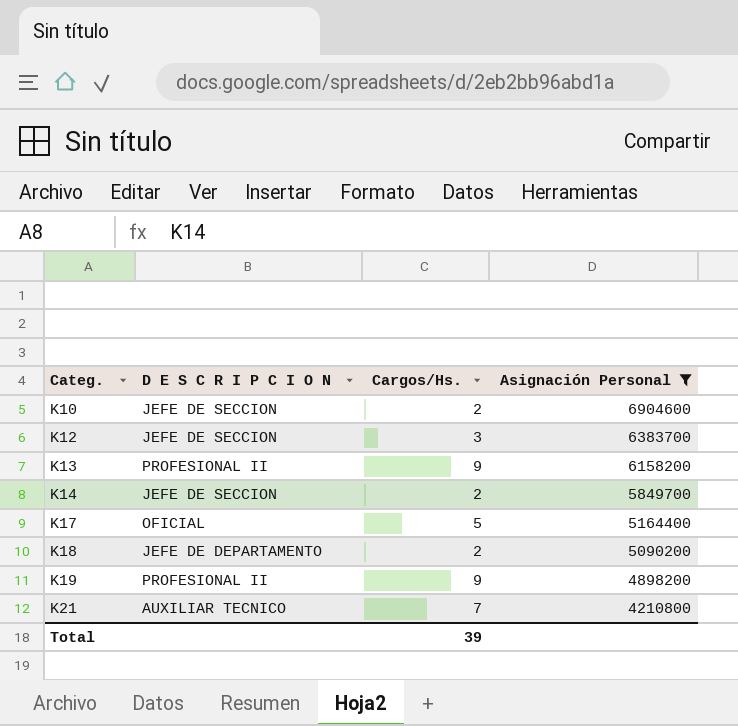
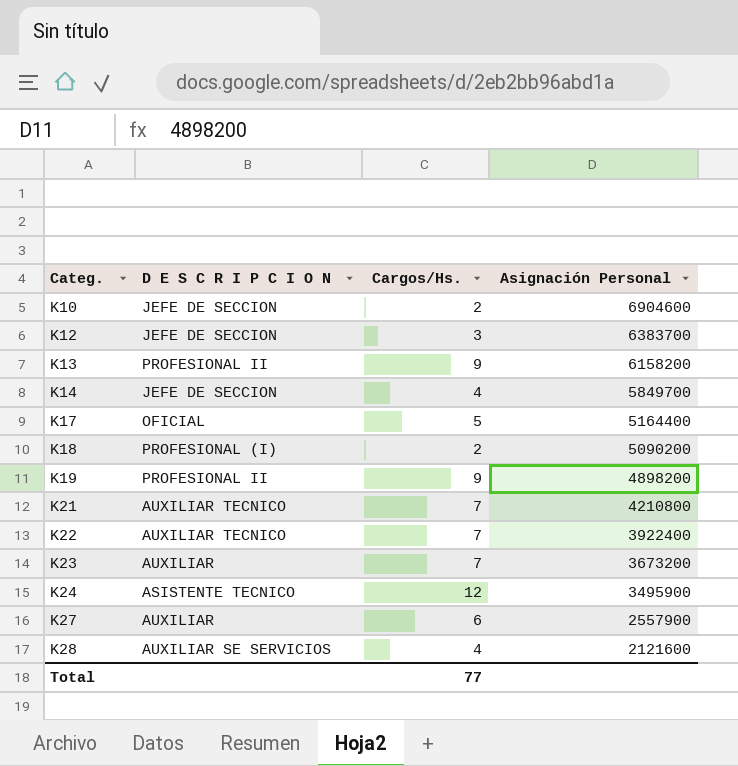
filter: Asignación Personal >= 4210800 -> none
K14 | Cargos/Hs.: 2 -> 4
K18 | D E S C R I P C I O N: JEFE DE DEPARTAMENTO -> PROFESIONAL (I)
Total | Cargos/Hs.: 39 -> 77

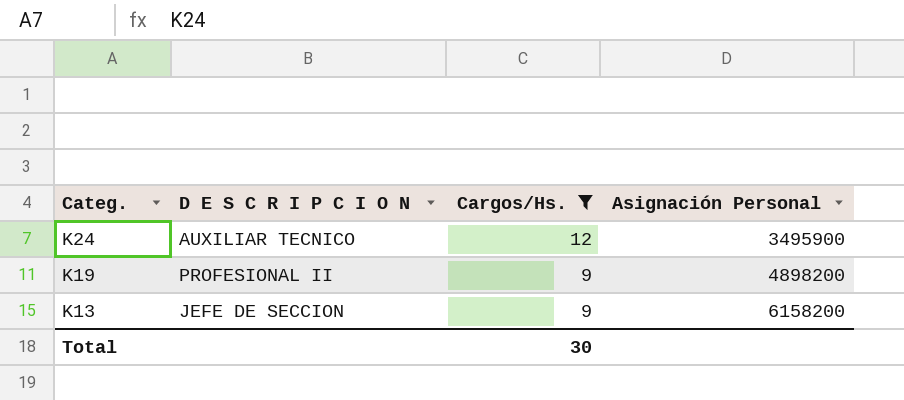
filter: none -> Cargos/Hs. >= 9
row order: Categ. ascending -> Categ. descending
K24 | D E S C R I P C I O N: ASISTENTE TECNICO -> AUXILIAR TECNICO
K13 | D E S C R I P C I O N: PROFESIONAL II -> JEFE DE SECCION
Total | Cargos/Hs.: 77 -> 30

